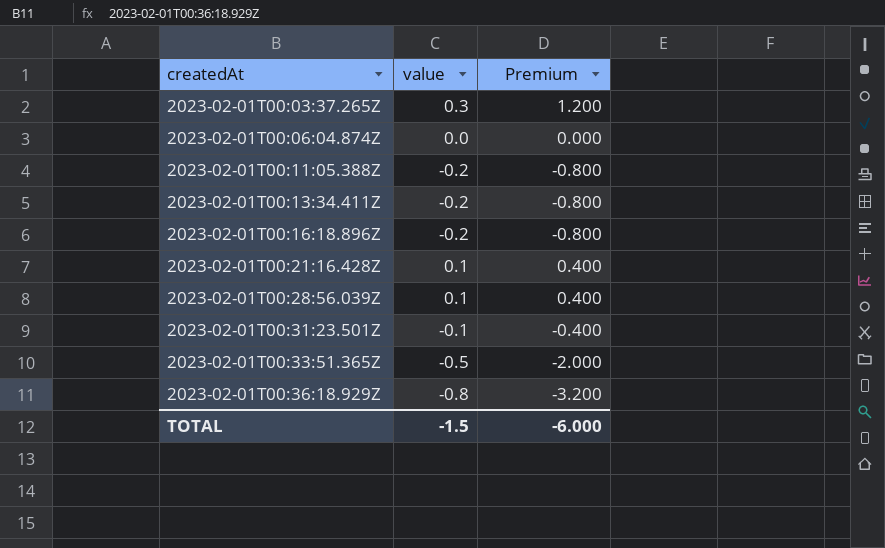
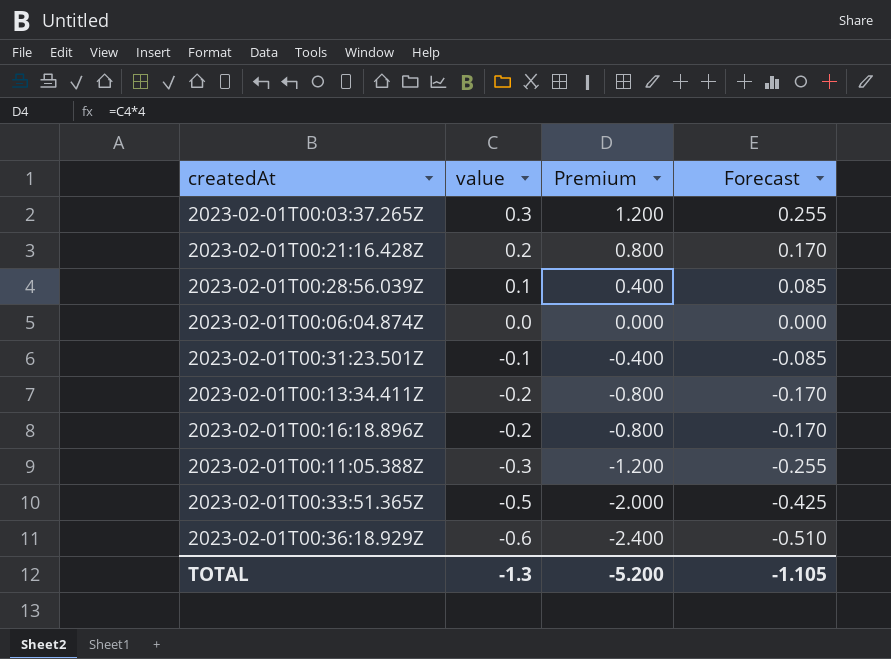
row order: createdAt ascending -> value descending
column Forecast | formula: none -> [value] * 0.85
2023-02-01T00:21:16.428Z | value: 0.1 -> 0.2
2023-02-01T00:21:16.428Z | Premium: 0.400 -> 0.800
2023-02-01T00:11:05.388Z | value: -0.2 -> -0.3
2023-02-01T00:11:05.388Z | Premium: -0.800 -> -1.200
2023-02-01T00:36:18.929Z | value: -0.8 -> -0.6
2023-02-01T00:36:18.929Z | Premium: -3.200 -> -2.400
TOTAL | value: -1.5 -> -1.3
TOTAL | Premium: -6.000 -> -5.200

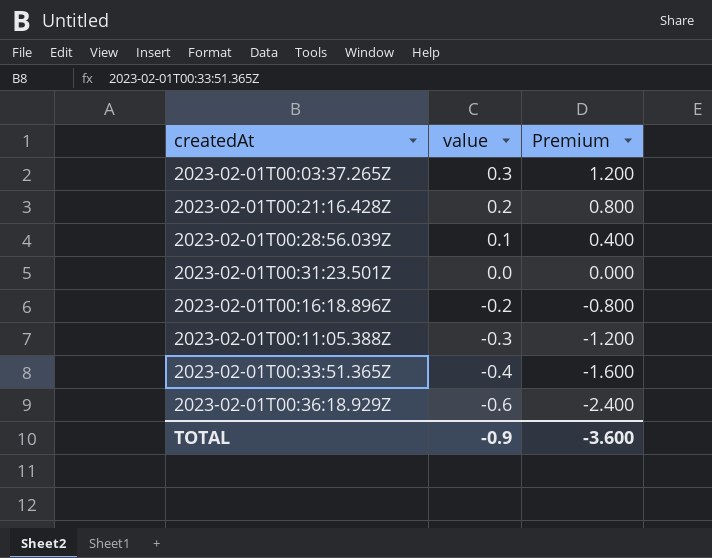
column Forecast | formula: [value] * 0.85 -> none
row 2023-02-01T00:06:04.874Z: 0.0 | 0.000 | 0.000 -> none
row 2023-02-01T00:13:34.411Z: -0.2 | -0.800 | -0.170 -> none
2023-02-01T00:31:23.501Z | value: -0.1 -> 0.0
2023-02-01T00:31:23.501Z | Premium: -0.400 -> 0.000
2023-02-01T00:33:51.365Z | value: -0.5 -> -0.4
2023-02-01T00:33:51.365Z | Premium: -2.000 -> -1.600
TOTAL | value: -1.3 -> -0.9
TOTAL | Premium: -5.200 -> -3.600

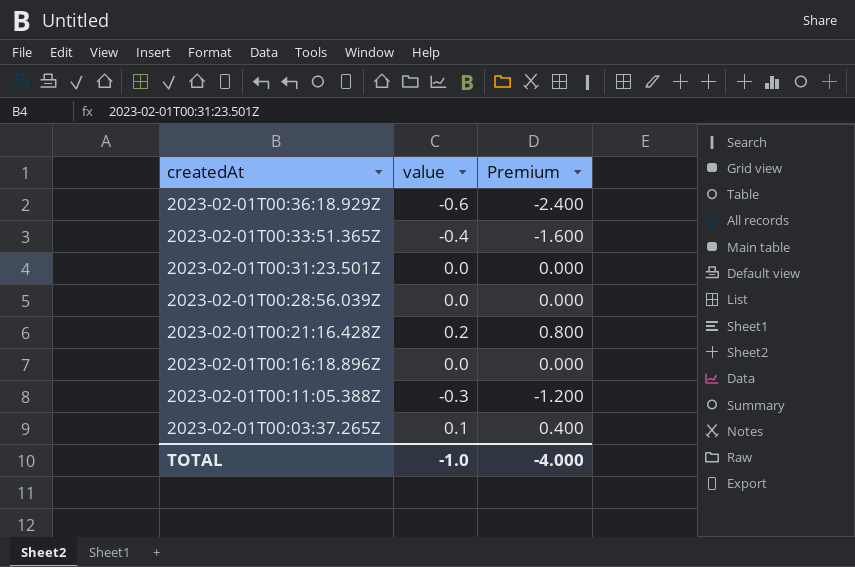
row order: value descending -> createdAt descending
2023-02-01T00:28:56.039Z | value: 0.1 -> 0.0
2023-02-01T00:28:56.039Z | Premium: 0.400 -> 0.000
2023-02-01T00:16:18.896Z | value: -0.2 -> 0.0
2023-02-01T00:16:18.896Z | Premium: -0.800 -> 0.000
2023-02-01T00:03:37.265Z | value: 0.3 -> 0.1
2023-02-01T00:03:37.265Z | Premium: 1.200 -> 0.400
TOTAL | value: -0.9 -> -1.0
TOTAL | Premium: -3.600 -> -4.000

